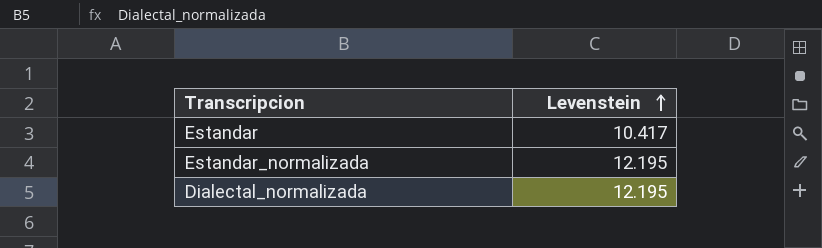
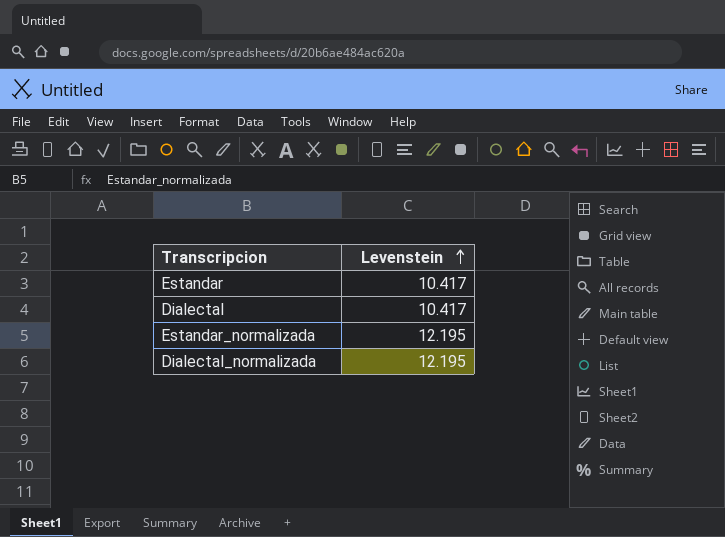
row Dialectal: none -> 10.417

